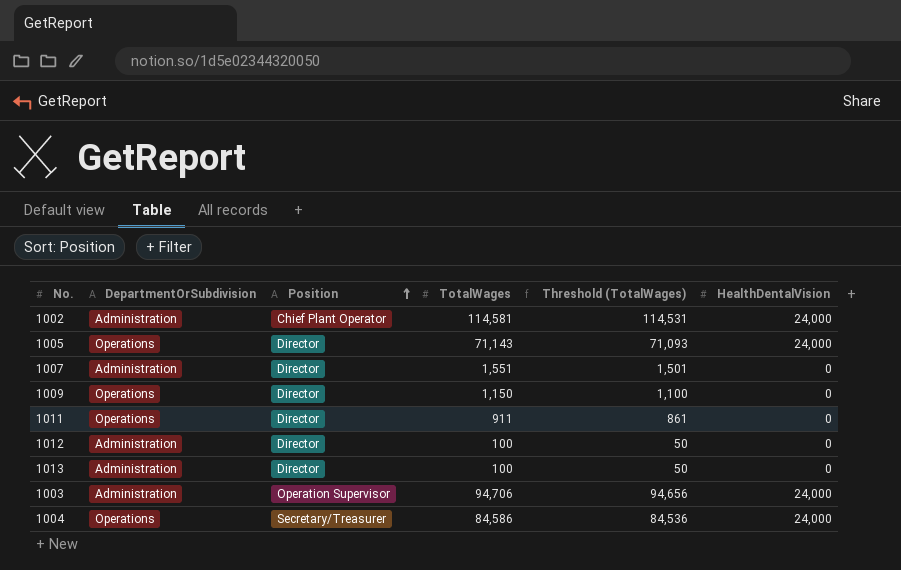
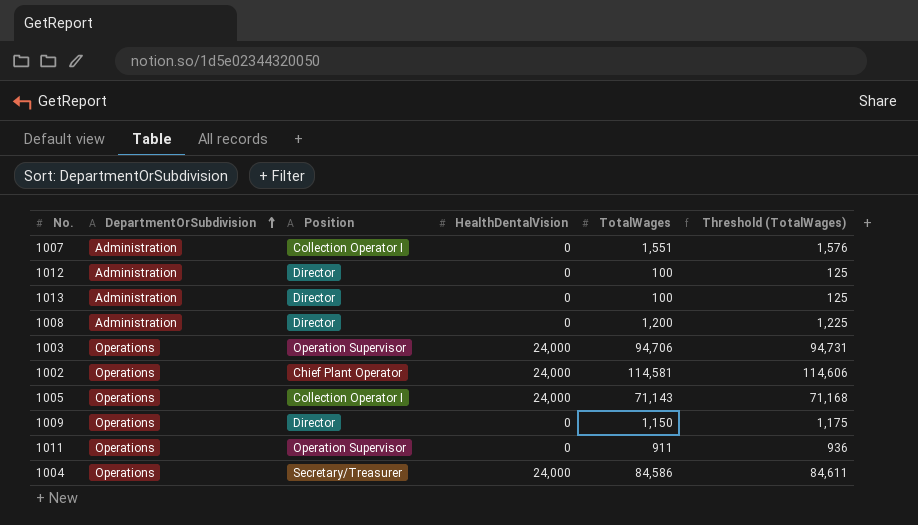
row order: Position ascending -> DepartmentOrSubdivision ascending
column HealthDentalVision | position: 6 -> 4
column Threshold (TotalWages) | formula: [TotalWages] - 50 -> [TotalWages] + 25
1007 | Position: Director -> Collection Operator I
row 1008: none -> Administration | Director | 0 | 1,200 | 1,225
1003 | DepartmentOrSubdivision: Administration -> Operations
1002 | DepartmentOrSubdivision: Administration -> Operations
1005 | Position: Director -> Collection Operator I
1011 | Position: Director -> Operation Supervisor

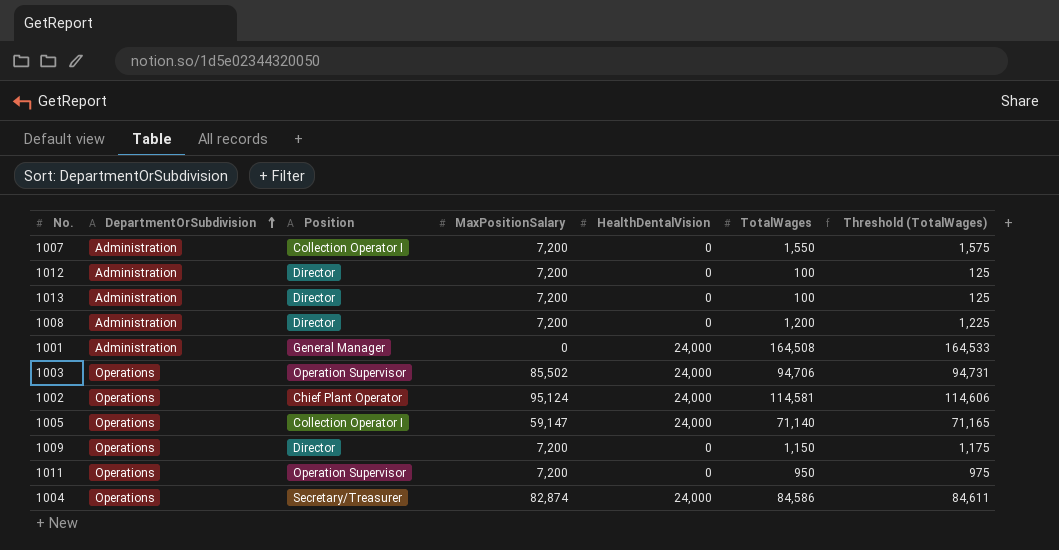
column MaxPositionSalary | position: none -> 4
1007 | TotalWages: 1,551 -> 1,550
1007 | Threshold (TotalWages): 1,576 -> 1,575
row 1001: none -> Administration | General Manager | 0 | 24,000 | 164,508 | 164,533
1005 | TotalWages: 71,143 -> 71,140
1005 | Threshold (TotalWages): 71,168 -> 71,165
1011 | TotalWages: 911 -> 950
1011 | Threshold (TotalWages): 936 -> 975

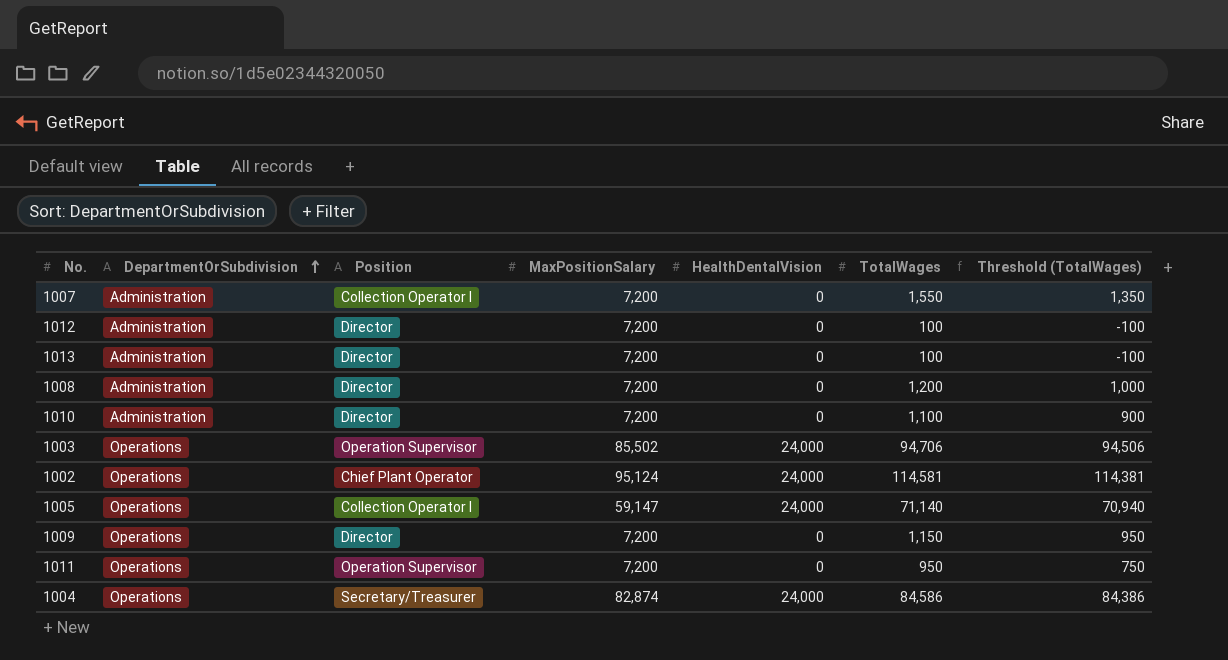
column Threshold (TotalWages) | formula: [TotalWages] + 25 -> [TotalWages] - 200
row 1001: Administration | General Manager | 0 | 24,000 | 164,508 | 164,533 -> none
row 1010: none -> Administration | Director | 7,200 | 0 | 1,100 | 900

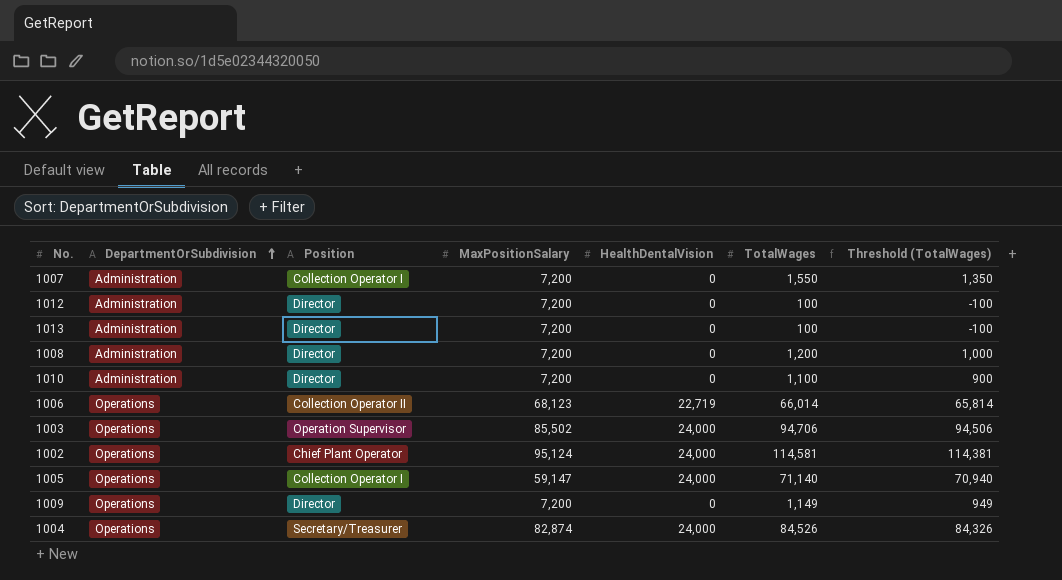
row 1011: Operations | Operation Supervisor | 7,200 | 0 | 950 | 750 -> none
row 1006: none -> Operations | Collection Operator II | 68,123 | 22,719 | 66,014 | 65,814
1009 | TotalWages: 1,150 -> 1,149
1009 | Threshold (TotalWages): 950 -> 949
1004 | TotalWages: 84,586 -> 84,526
1004 | Threshold (TotalWages): 84,386 -> 84,326

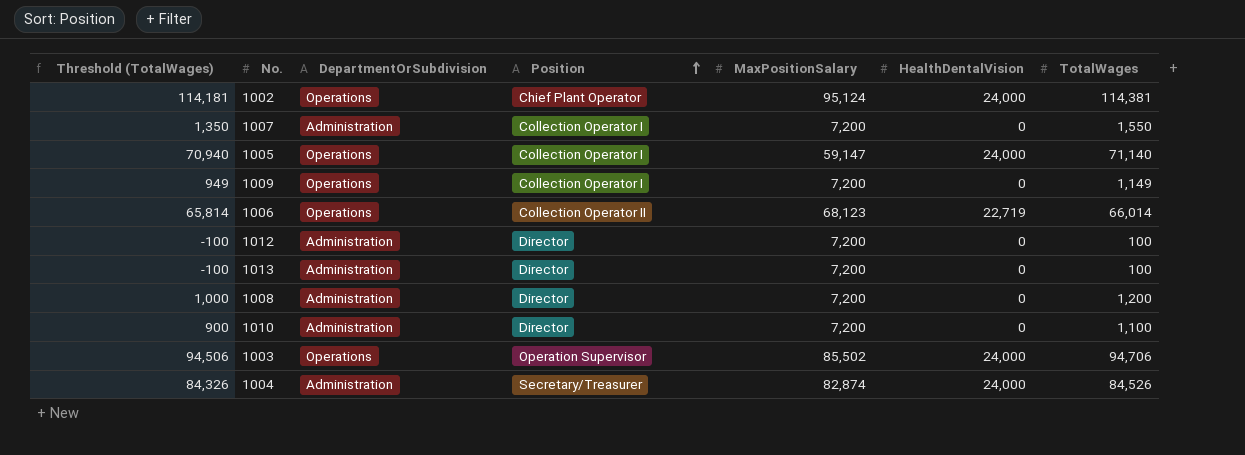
row order: DepartmentOrSubdivision ascending -> Position ascending
column Threshold (TotalWages) | position: 7 -> 1
1002 | Threshold (TotalWages): 114,381 -> 114,181
1002 | TotalWages: 114,581 -> 114,381
1009 | Position: Director -> Collection Operator I
1004 | DepartmentOrSubdivision: Operations -> Administration

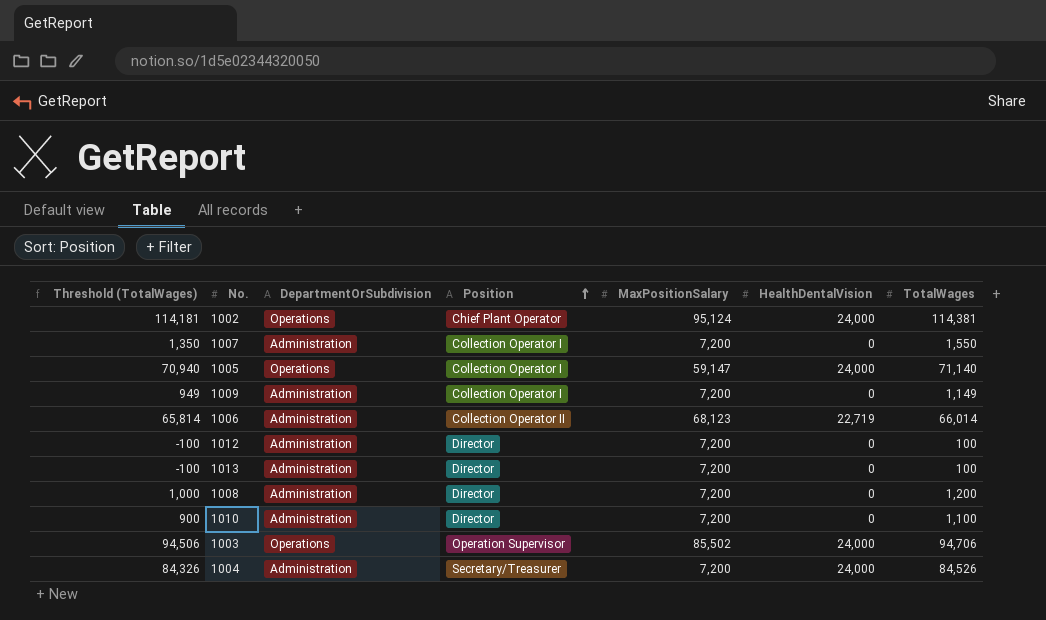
1009 | DepartmentOrSubdivision: Operations -> Administration
1006 | DepartmentOrSubdivision: Operations -> Administration
1004 | MaxPositionSalary: 82,874 -> 7,200

